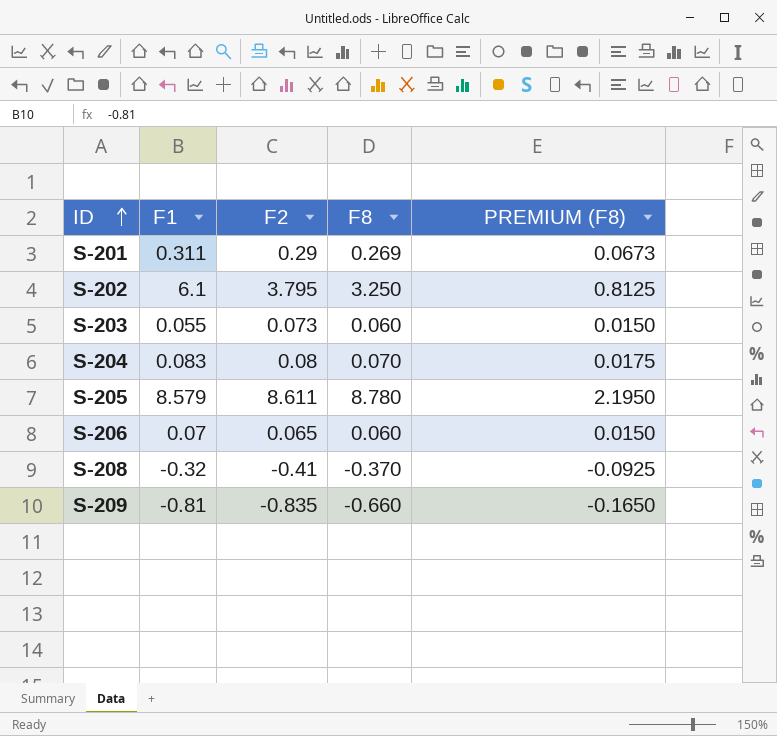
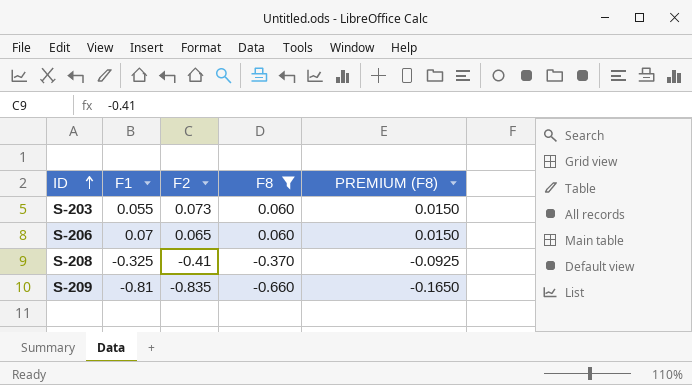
filter: none -> F8 <= 0.060
S-208 | F1: -0.32 -> -0.325

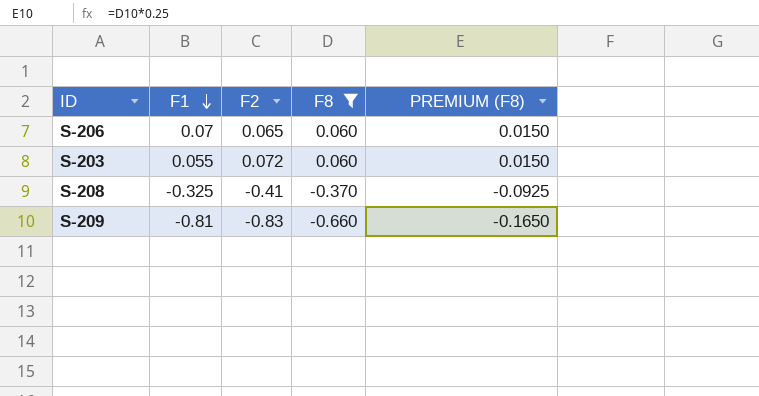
row order: ID ascending -> F1 descending
S-203 | F2: 0.073 -> 0.072
S-209 | F2: -0.835 -> -0.83

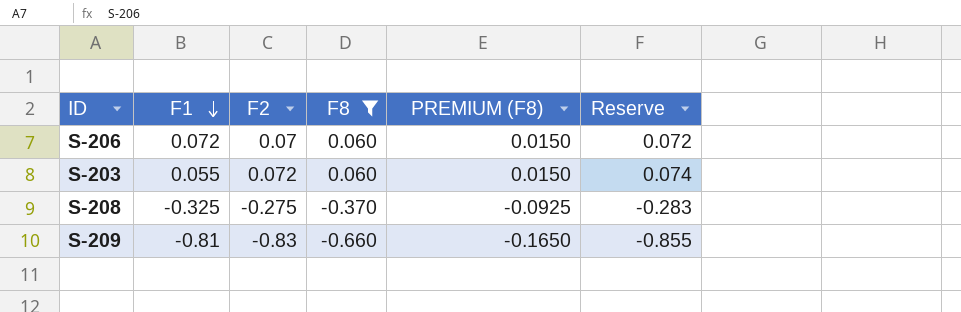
column Reserve | formula: none -> [F2] * 1.03
S-206 | F1: 0.07 -> 0.072
S-206 | F2: 0.065 -> 0.07
S-208 | F2: -0.41 -> -0.275

